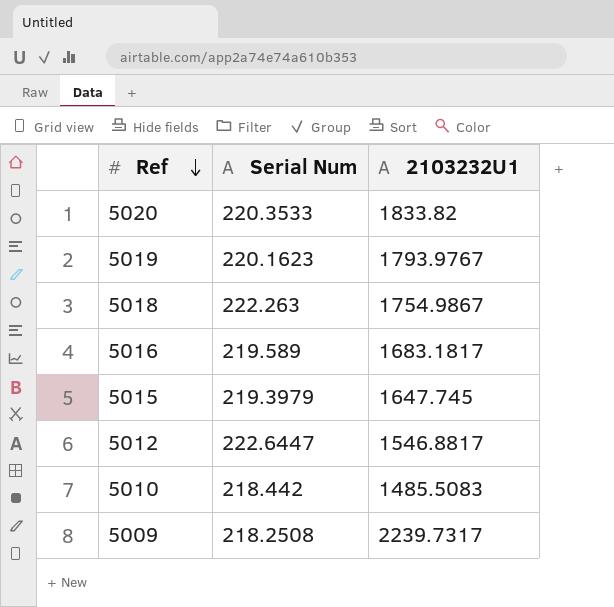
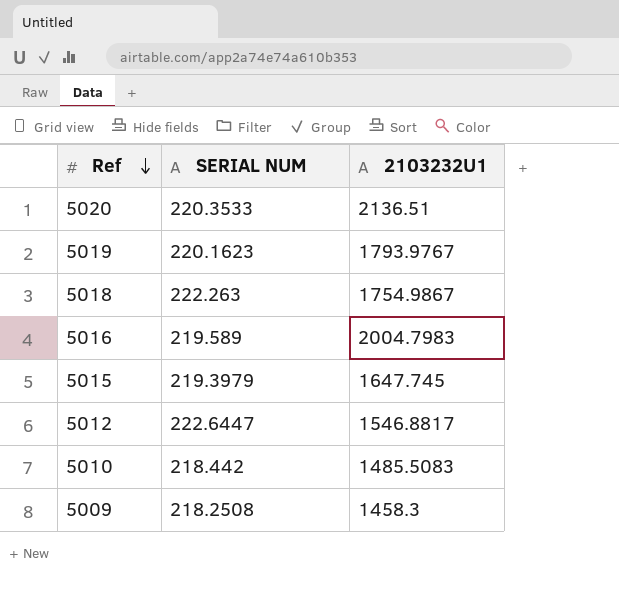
column name: Serial Num -> SERIAL NUM
5020 | 2103232U1: 1833.82 -> 2136.51
5016 | 2103232U1: 1683.1817 -> 2004.7983
5009 | 2103232U1: 2239.7317 -> 1458.3

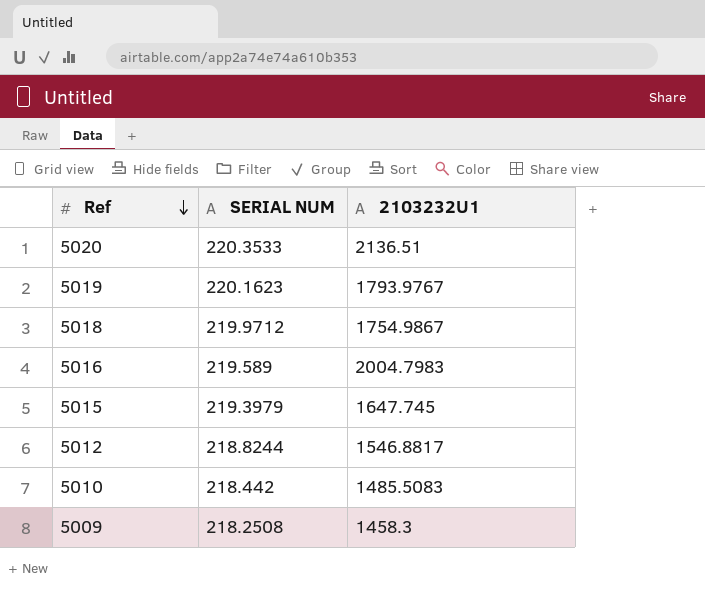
5018 | SERIAL NUM: 222.263 -> 219.9712
5012 | SERIAL NUM: 222.6447 -> 218.8244

